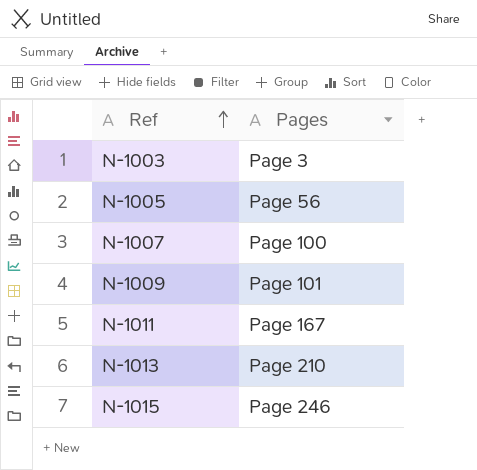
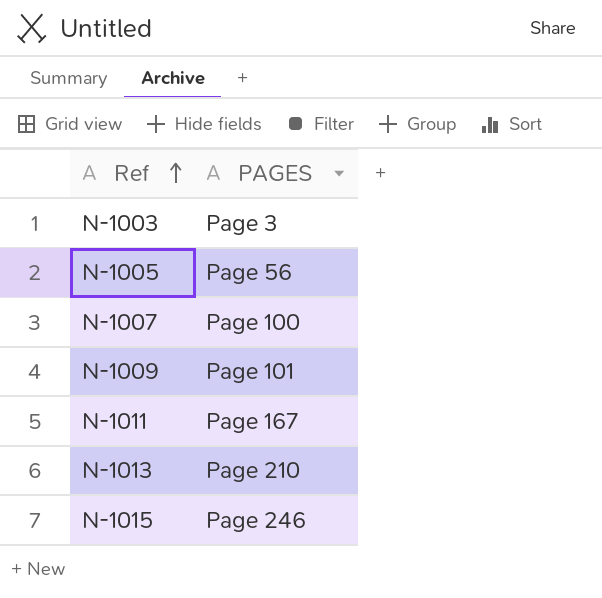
column name: Pages -> PAGES

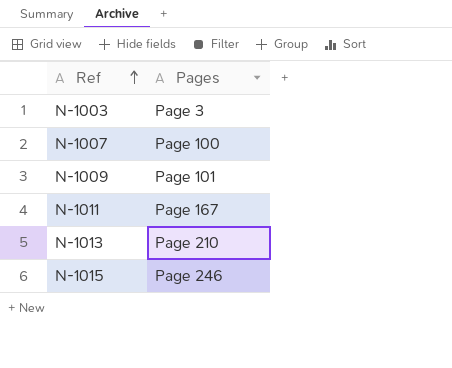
column name: PAGES -> Pages
row N-1005: Page 56 -> none

